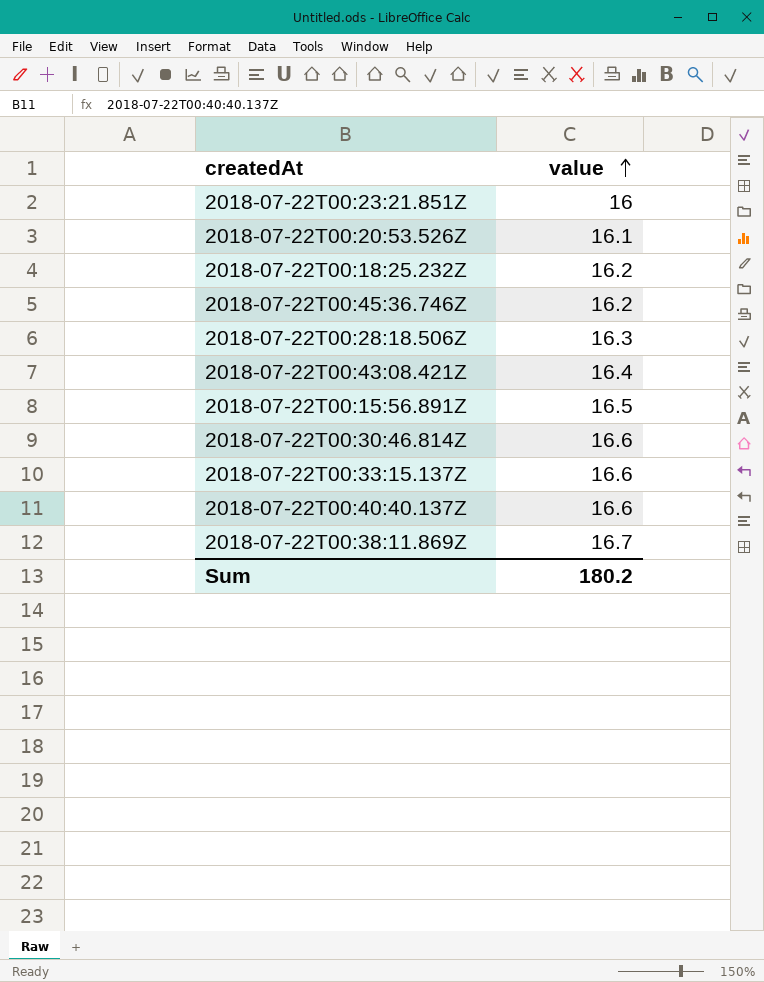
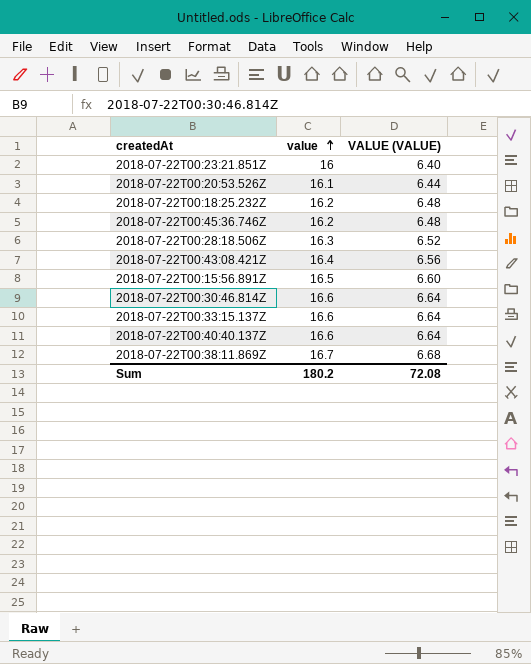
column VALUE (VALUE) | formula: none -> [value] * 0.4

